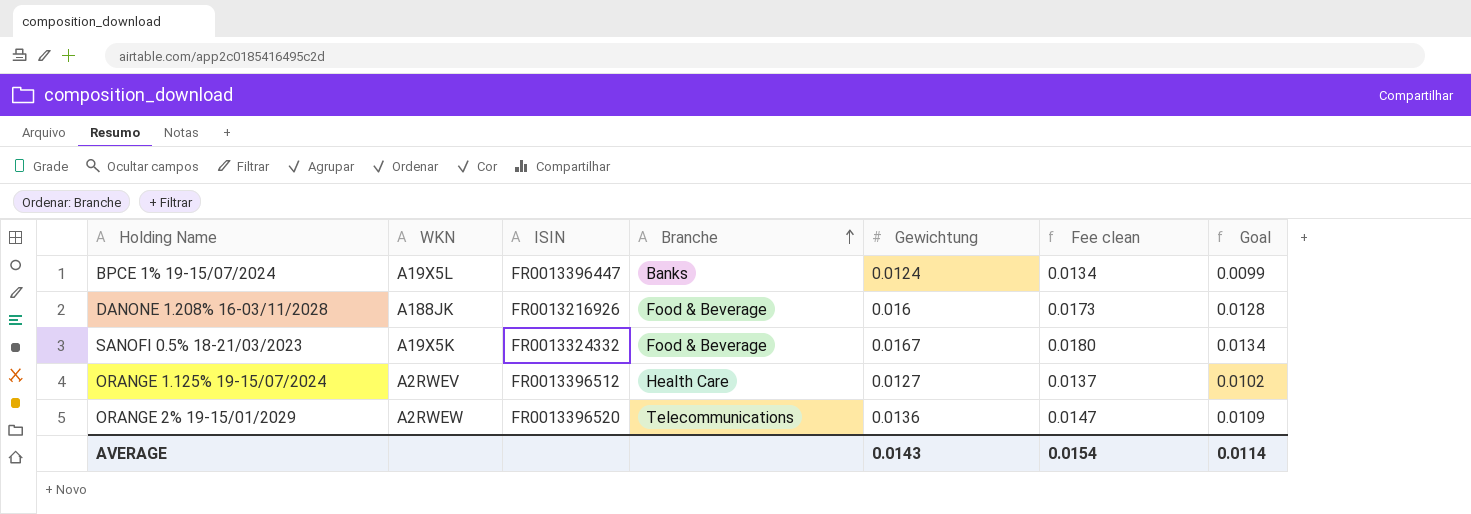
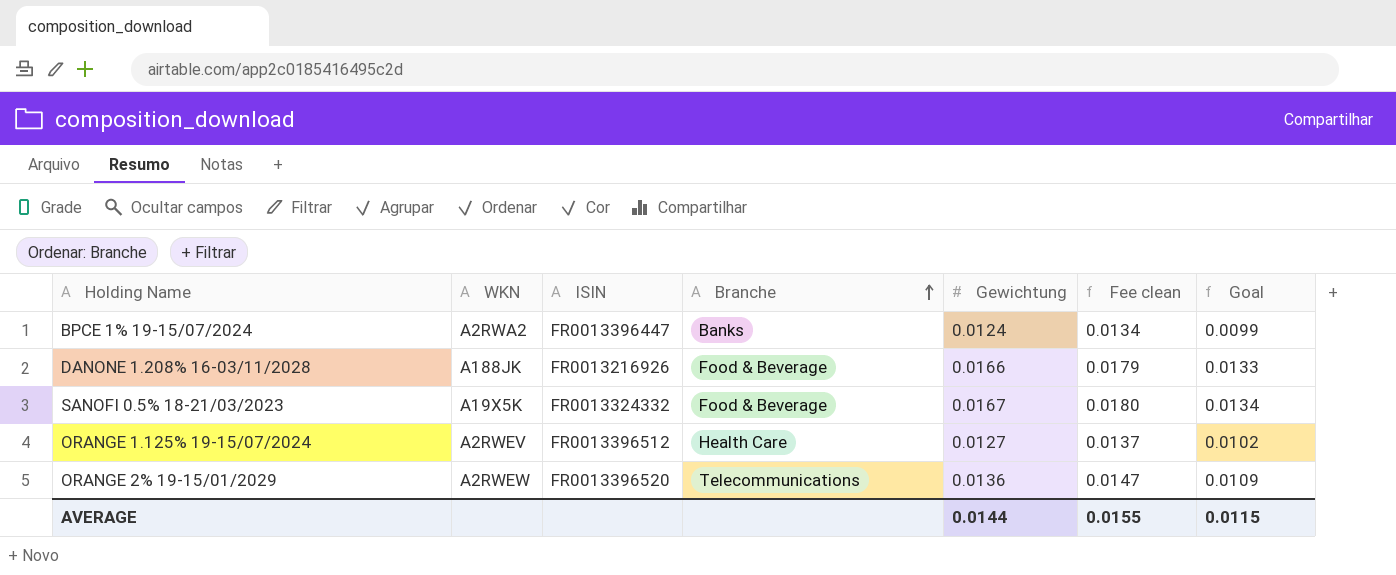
BPCE 1% 19-15/07/2024 | WKN: A19X5L -> A2RWA2
DANONE 1.208% 16-03/11/2028 | Gewichtung: 0.016 -> 0.0166
DANONE 1.208% 16-03/11/2028 | Fee clean: 0.0173 -> 0.0179
DANONE 1.208% 16-03/11/2028 | Goal: 0.0128 -> 0.0133
AVERAGE | Gewichtung: 0.0143 -> 0.0144
AVERAGE | Fee clean: 0.0154 -> 0.0155
AVERAGE | Goal: 0.0114 -> 0.0115

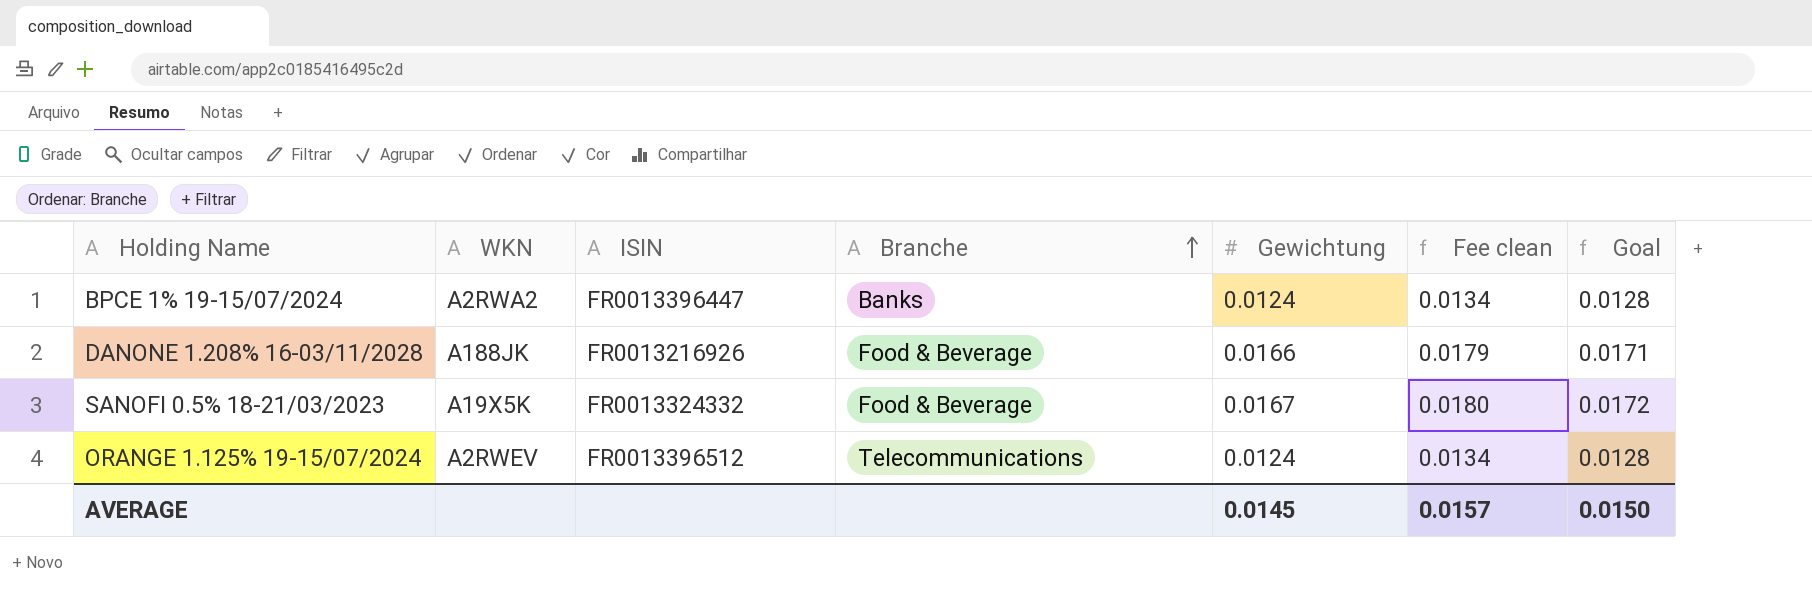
column Goal | formula: [Gewichtung] * 0.8 -> [Gewichtung] * 1.03
row ORANGE 2% 19-15/01/2029: A2RWEW | FR0013396520 | Telecommunications | 0.0136 | 0.0147 | 0.0109 -> none
ORANGE 1.125% 19-15/07/2024 | Branche: Health Care -> Telecommunications
ORANGE 1.125% 19-15/07/2024 | Gewichtung: 0.0127 -> 0.0124
ORANGE 1.125% 19-15/07/2024 | Fee clean: 0.0137 -> 0.0134
AVERAGE | Gewichtung: 0.0144 -> 0.0145
AVERAGE | Fee clean: 0.0155 -> 0.0157
AVERAGE | Goal: 0.0115 -> 0.0150

